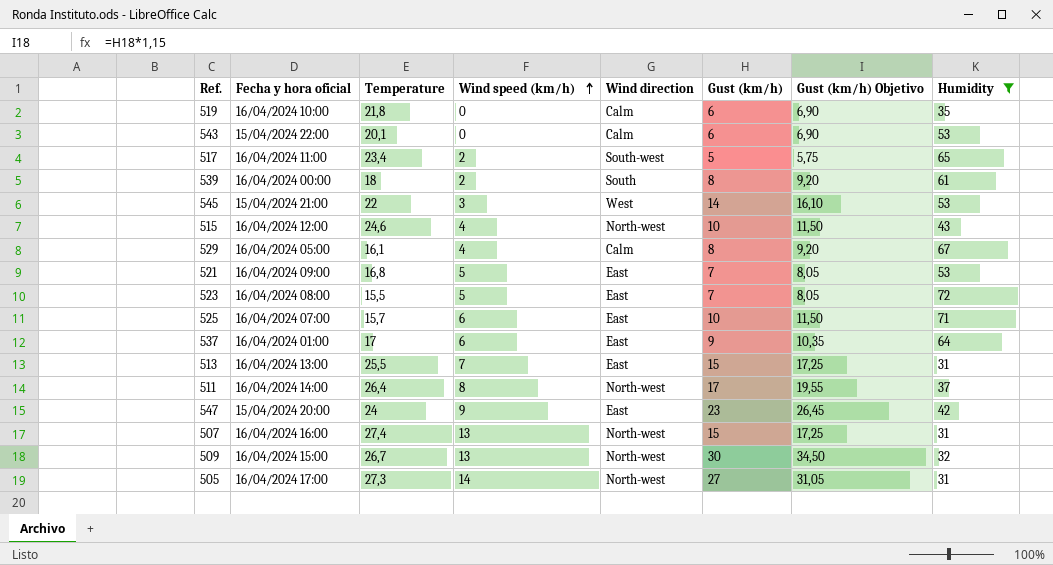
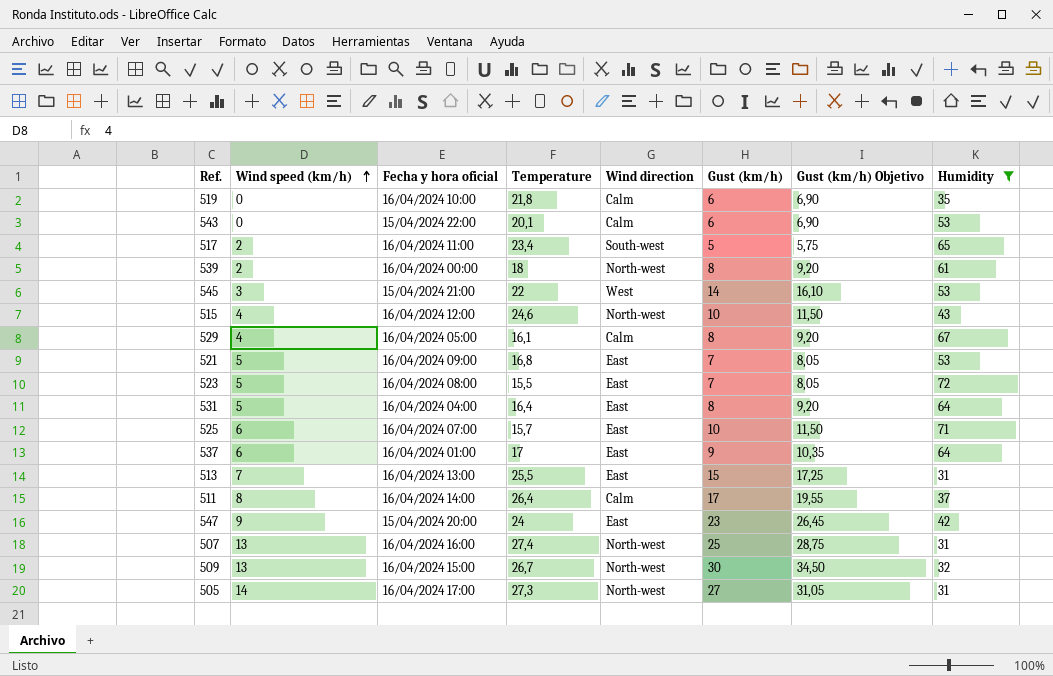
column Wind speed (km/h) | position: 4 -> 2
539 | Wind direction: South -> North-west
row 531: none -> 5 | 16/04/2024 04:00 | 16,4 | East | 8 | 9,20 | 64
511 | Wind direction: North-west -> Calm
507 | Gust (km/h): 15 -> 25
507 | Gust (km/h) Objetivo: 17,25 -> 28,75

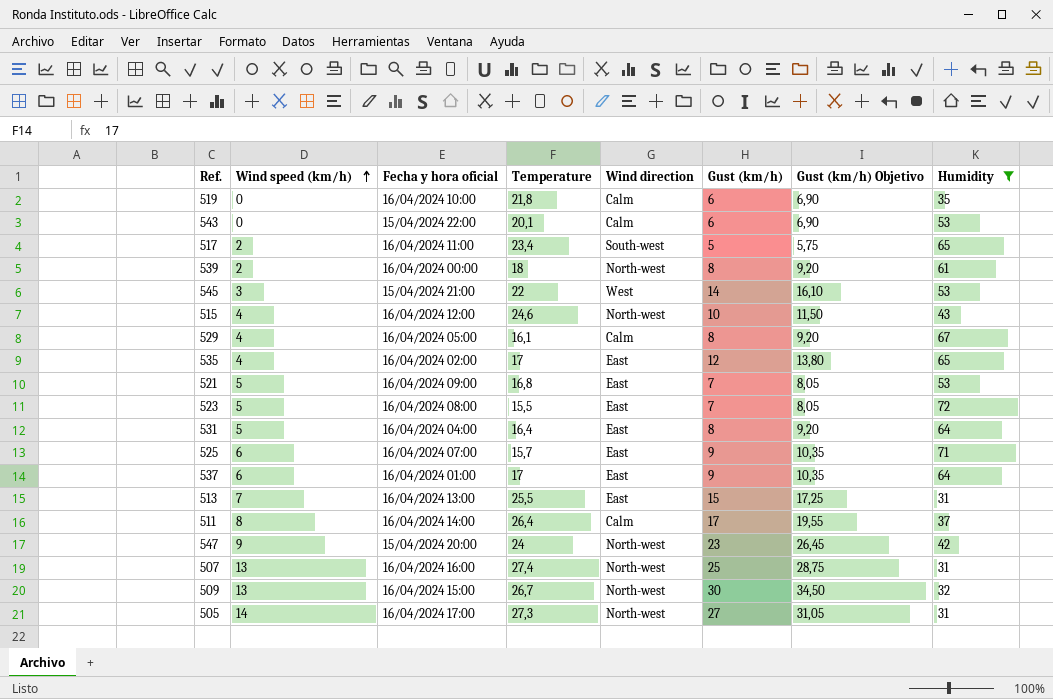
row 535: none -> 4 | 16/04/2024 02:00 | 17 | East | 12 | 13,80 | 65
525 | Gust (km/h): 10 -> 9
525 | Gust (km/h) Objetivo: 11,50 -> 10,35
547 | Wind direction: East -> North-west

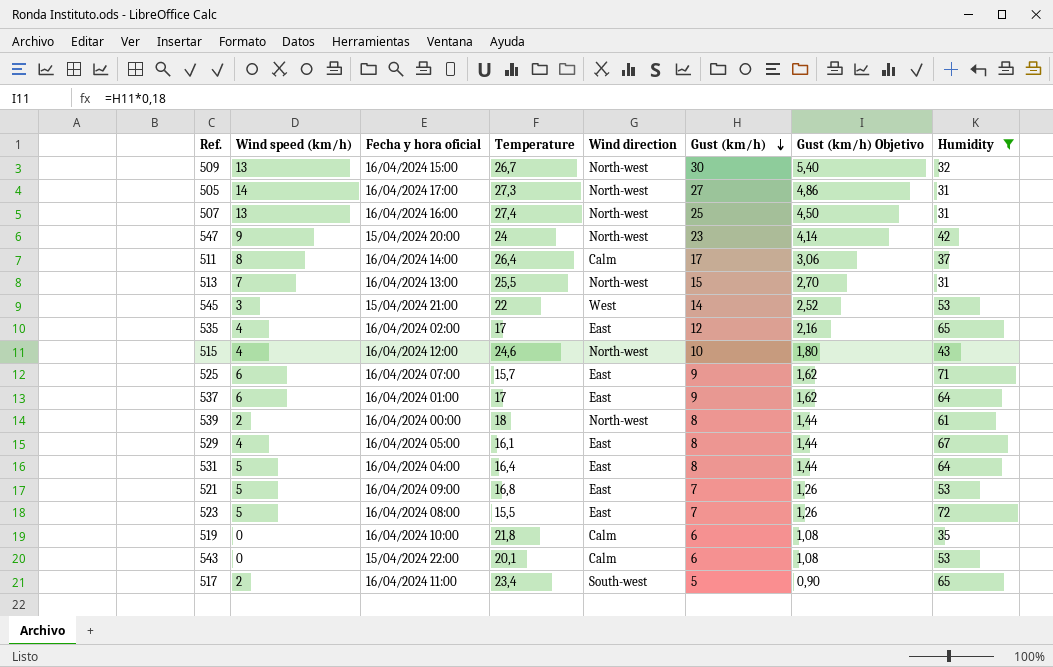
row order: Wind speed (km/h) ascending -> Gust (km/h) descending
column Gust (km/h) Objetivo | formula: [Gust (km/h)] * 1,15 -> [Gust (km/h)] * 0,18
513 | Wind direction: East -> North-west
529 | Wind direction: Calm -> East

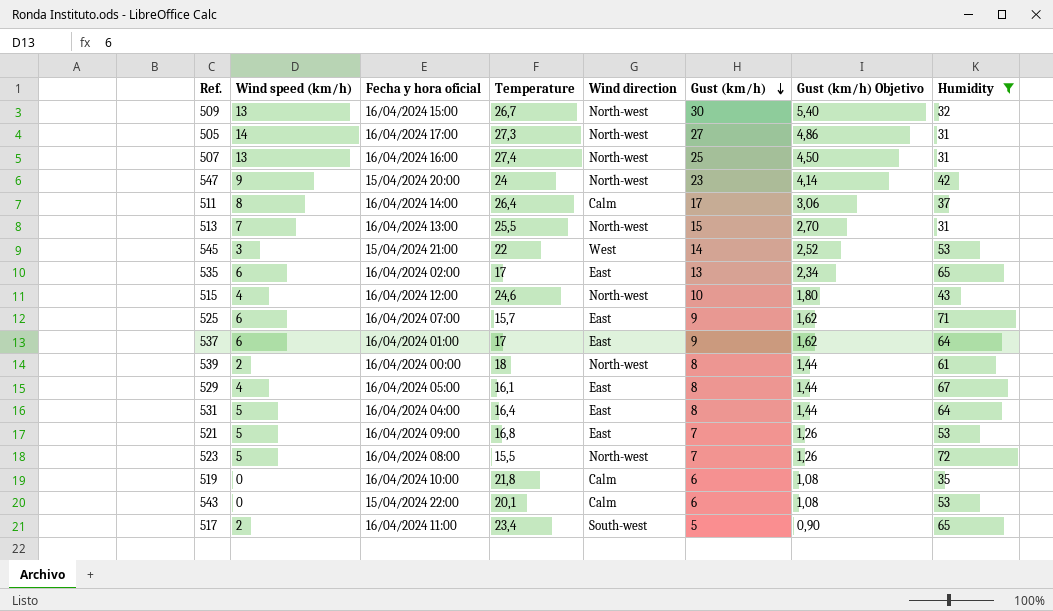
535 | Wind speed (km/h): 4 -> 6
535 | Gust (km/h): 12 -> 13
535 | Gust (km/h) Objetivo: 2,16 -> 2,34
523 | Wind direction: East -> North-west

